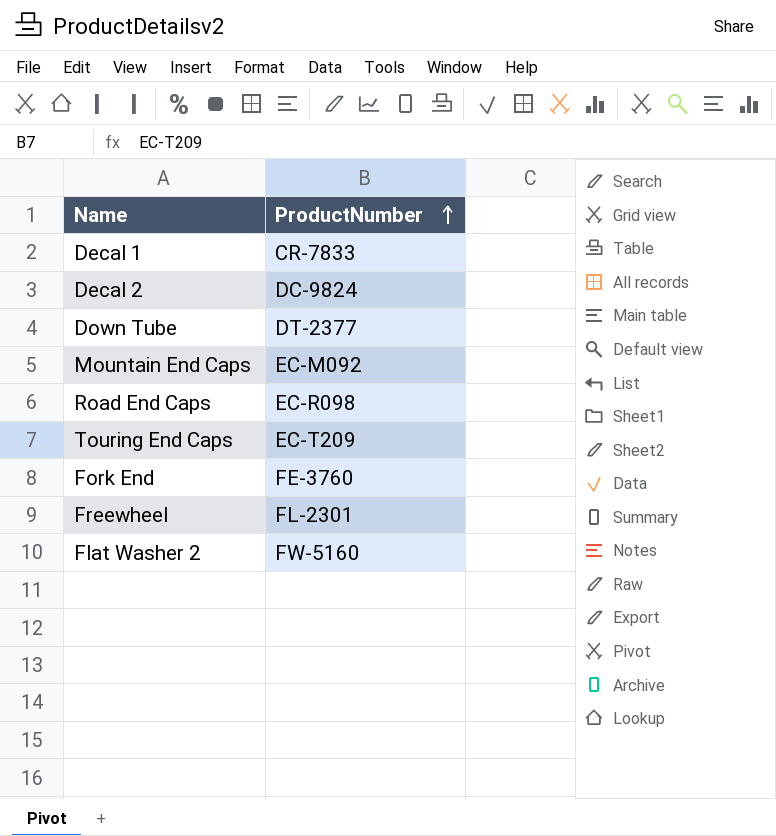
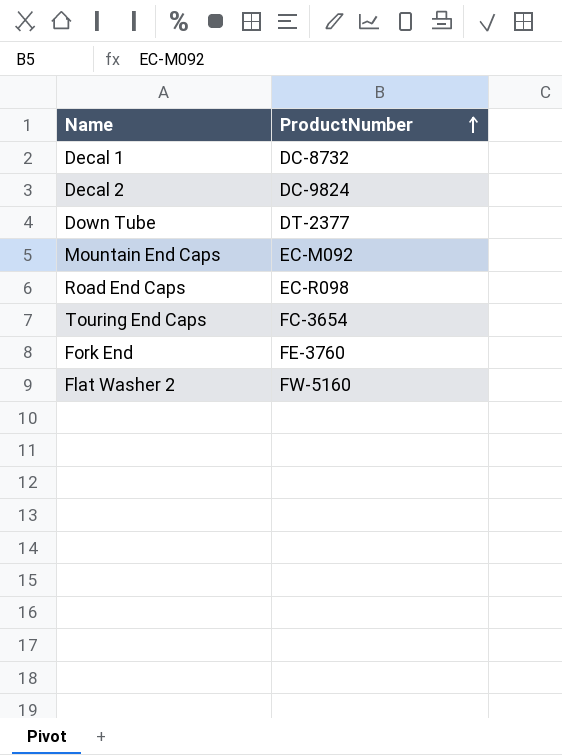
row Freewheel: FL-2301 -> none
Decal 1 | ProductNumber: CR-7833 -> DC-8732
Touring End Caps | ProductNumber: EC-T209 -> FC-3654

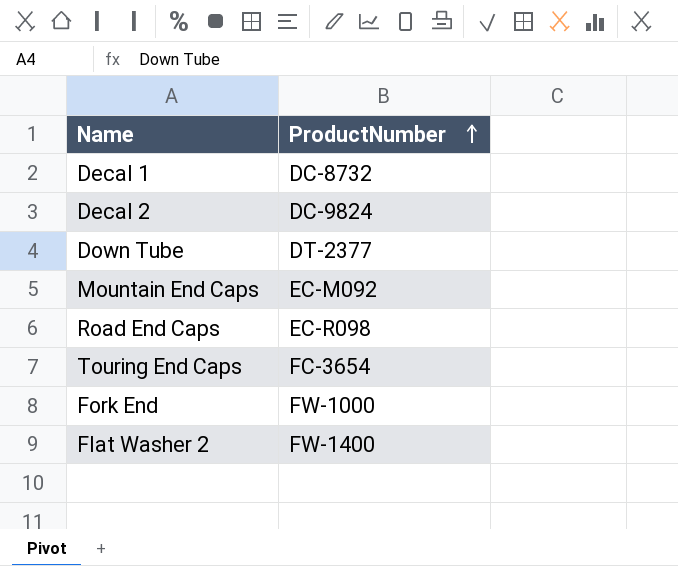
Fork End | ProductNumber: FE-3760 -> FW-1000
Flat Washer 2 | ProductNumber: FW-5160 -> FW-1400

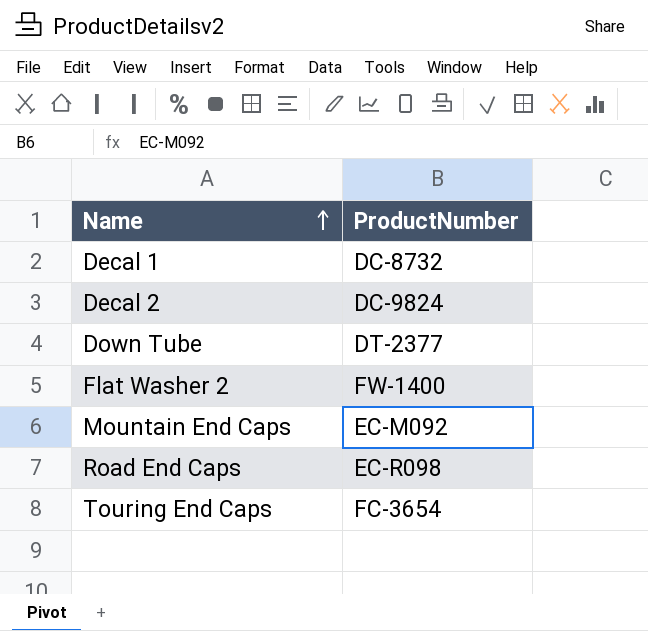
row order: ProductNumber ascending -> Name ascending
row Fork End: FW-1000 -> none

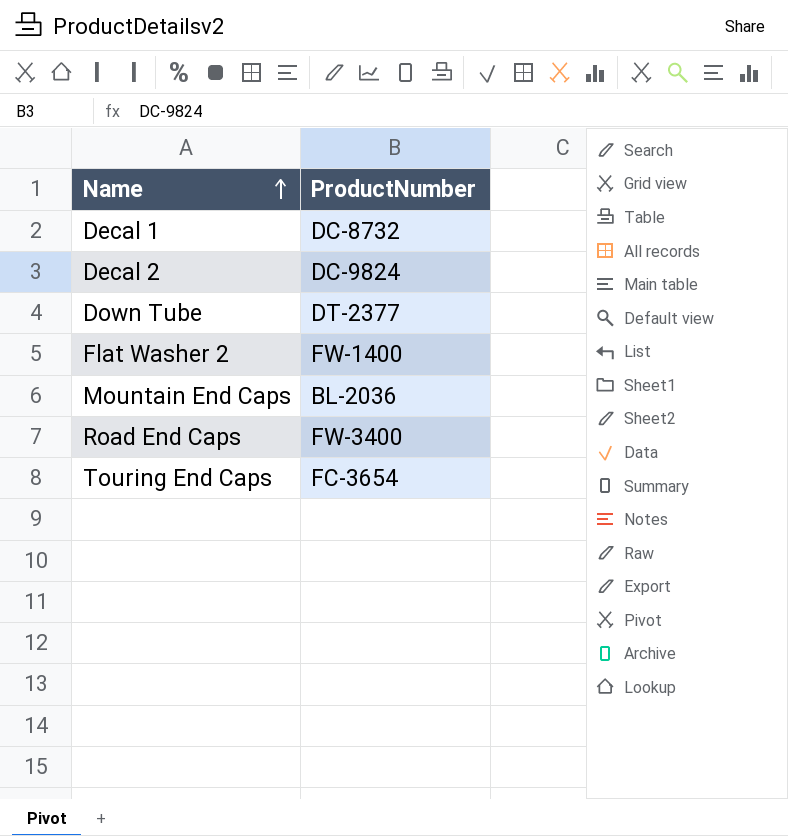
Mountain End Caps | ProductNumber: EC-M092 -> BL-2036
Road End Caps | ProductNumber: EC-R098 -> FW-3400

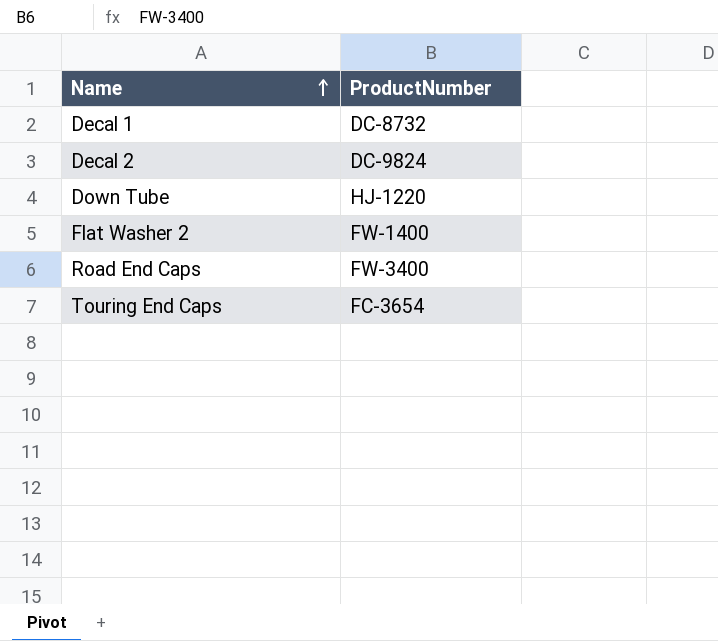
row Mountain End Caps: BL-2036 -> none
Down Tube | ProductNumber: DT-2377 -> HJ-1220

